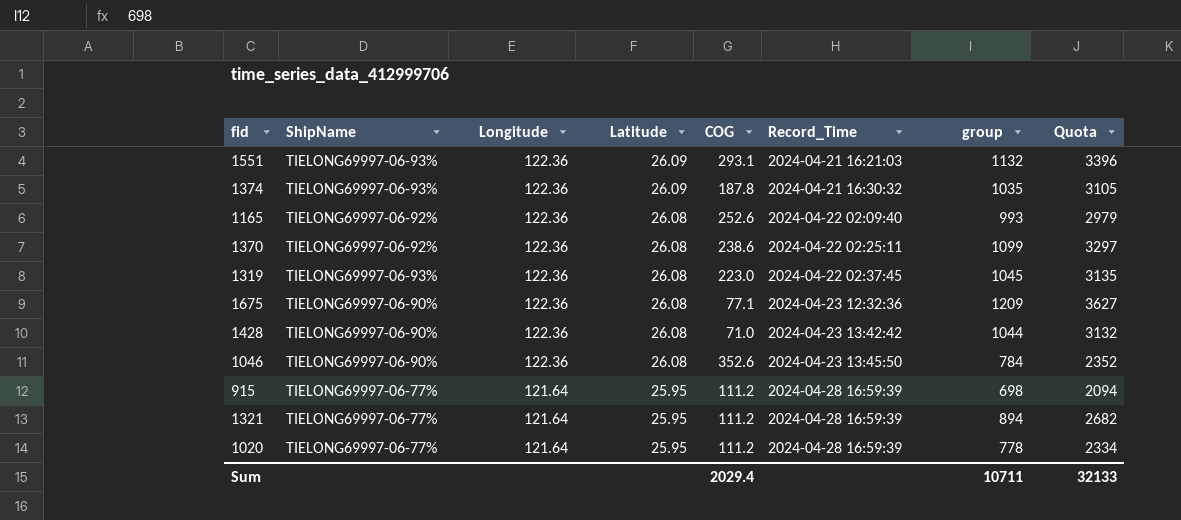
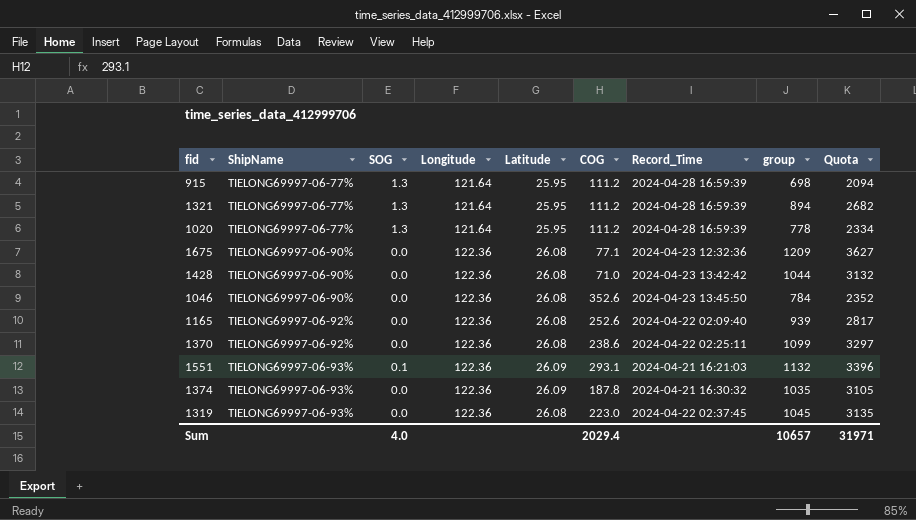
row order: Longitude descending -> ShipName ascending
column SOG | position: none -> 3
1165 | group: 993 -> 939
1165 | Quota: 2979 -> 2817
Sum | group: 10711 -> 10657
Sum | Quota: 32133 -> 31971

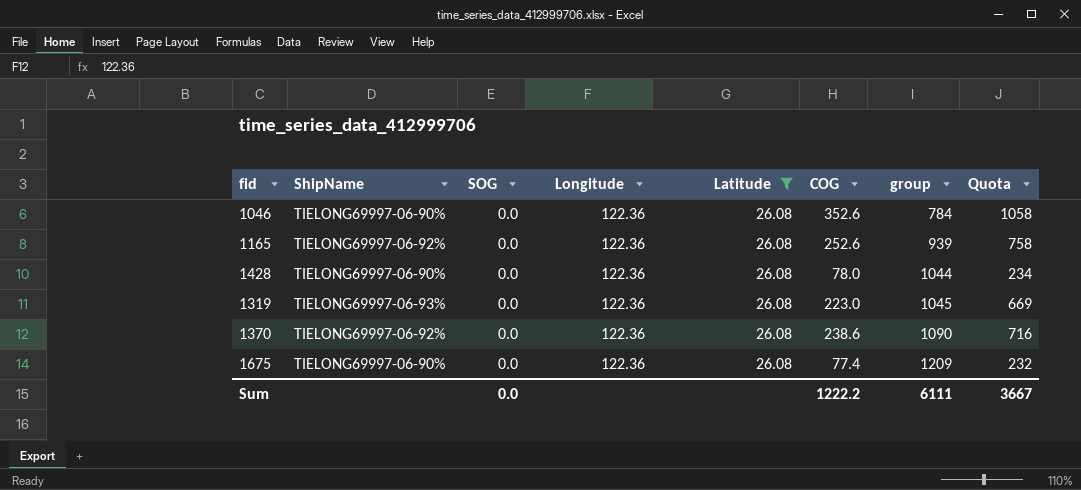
filter: none -> Latitude = 26.08
row order: ShipName ascending -> group ascending
column Record_Time | position: 7 -> none
column Quota | formula: [group] * 3 -> [COG] * 3
1428 | COG: 71.0 -> 78.0
1370 | group: 1099 -> 1090
1675 | COG: 77.1 -> 77.4
Sum | SOG: 4.0 -> 0.0
Sum | COG: 2029.4 -> 1222.2
Sum | group: 10657 -> 6111
Sum | Quota: 31971 -> 3667

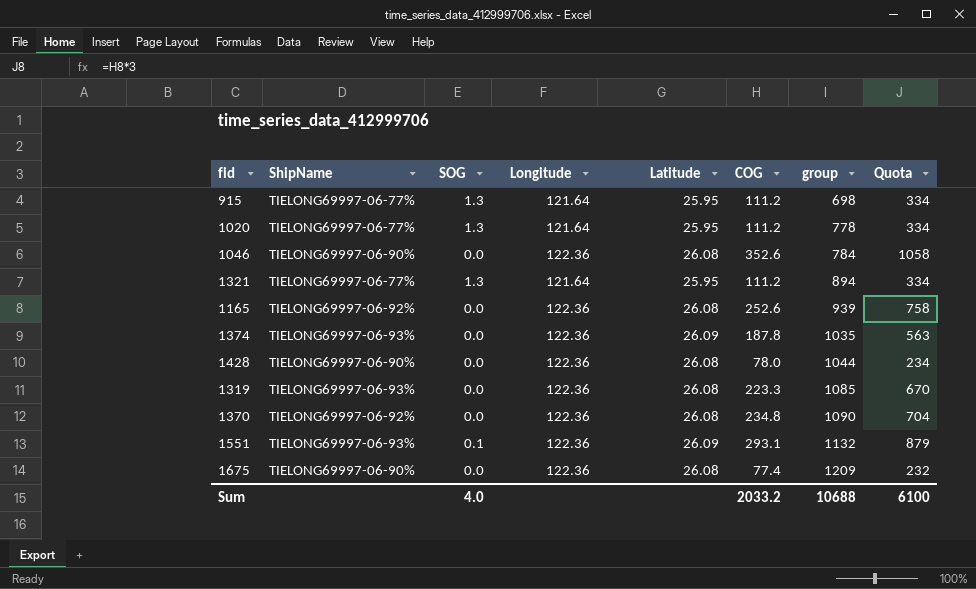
filter: Latitude = 26.08 -> none
1319 | COG: 223.0 -> 223.3
1319 | group: 1045 -> 1085
1319 | Quota: 669 -> 670
1370 | COG: 238.6 -> 234.8
1370 | Quota: 716 -> 704
Sum | SOG: 0.0 -> 4.0
Sum | COG: 1222.2 -> 2033.2
Sum | group: 6111 -> 10688
Sum | Quota: 3667 -> 6100

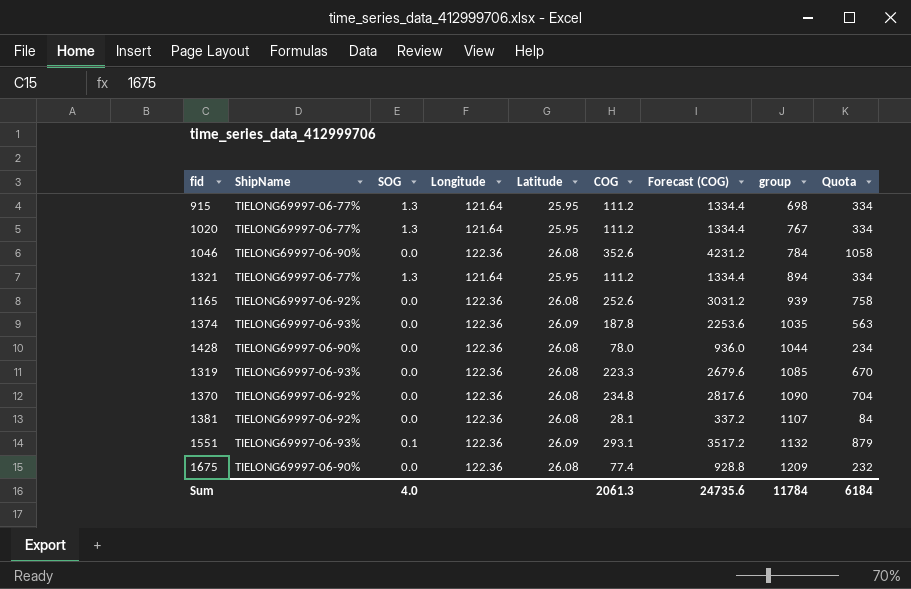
column Forecast (COG) | formula: none -> [COG] * 12
1020 | group: 778 -> 767
row 1381: none -> TIELONG69997-06-92% | 0.0 | 122.36 | 26.08 | 28.1 | 337.2 | 1107 | 84
Sum | COG: 2033.2 -> 2061.3
Sum | group: 10688 -> 11784
Sum | Quota: 6100 -> 6184

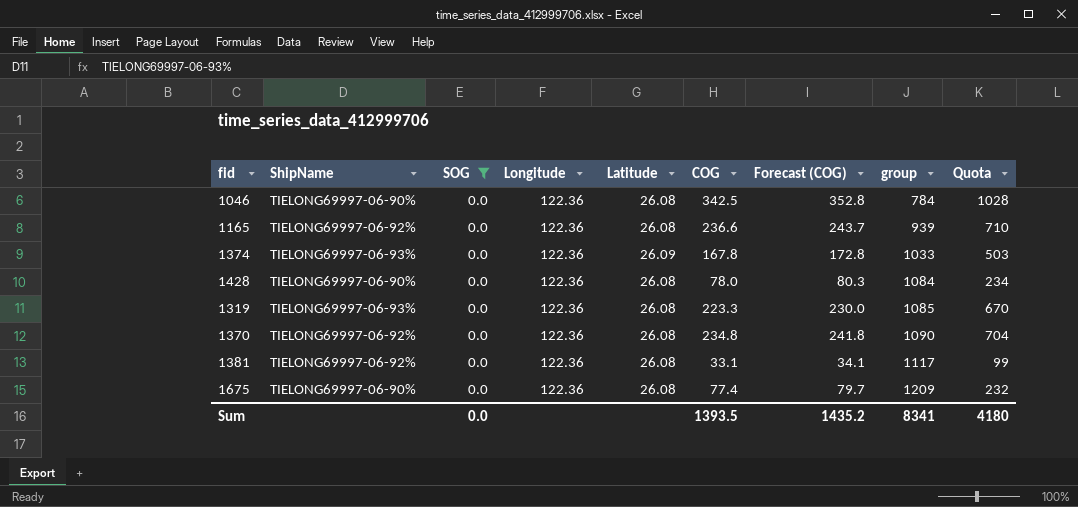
filter: none -> SOG = 0.0
column Forecast (COG) | formula: [COG] * 12 -> [COG] * 1.03
1046 | COG: 352.6 -> 342.5
1046 | Quota: 1058 -> 1028
1165 | COG: 252.6 -> 236.6
1165 | Quota: 758 -> 710
1374 | COG: 187.8 -> 167.8
1374 | group: 1035 -> 1033
1374 | Quota: 563 -> 503
1428 | group: 1044 -> 1084
1381 | COG: 28.1 -> 33.1
1381 | group: 1107 -> 1117
1381 | Quota: 84 -> 99
Sum | SOG: 4.0 -> 0.0
Sum | COG: 2061.3 -> 1393.5
Sum | Forecast (COG): 24735.6 -> 1435.2
Sum | group: 11784 -> 8341
Sum | Quota: 6184 -> 4180

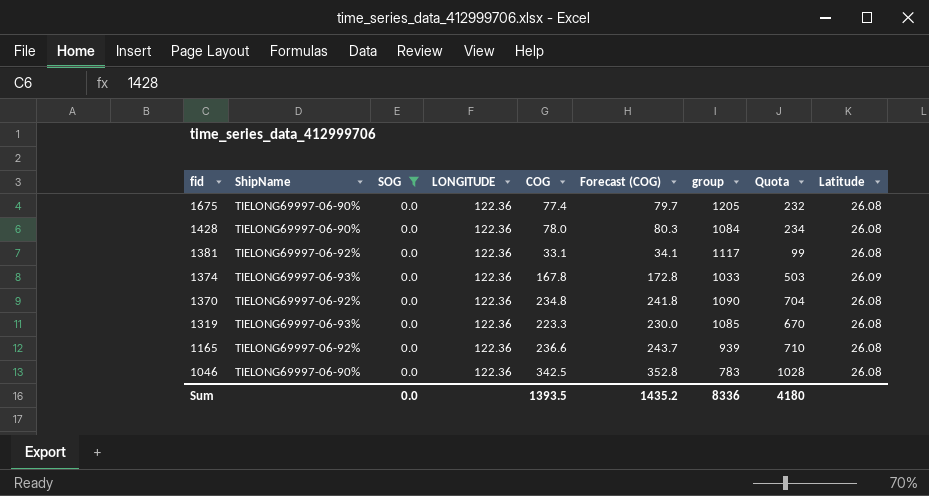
row order: group ascending -> fid descending
column name: Longitude -> LONGITUDE
column Latitude | position: 5 -> 9
1675 | group: 1209 -> 1205
1046 | group: 784 -> 783
Sum | group: 8341 -> 8336

